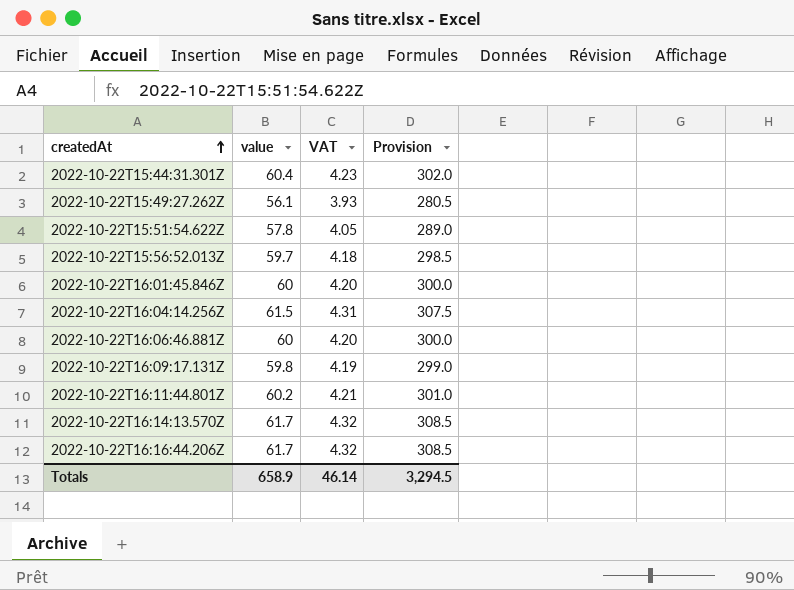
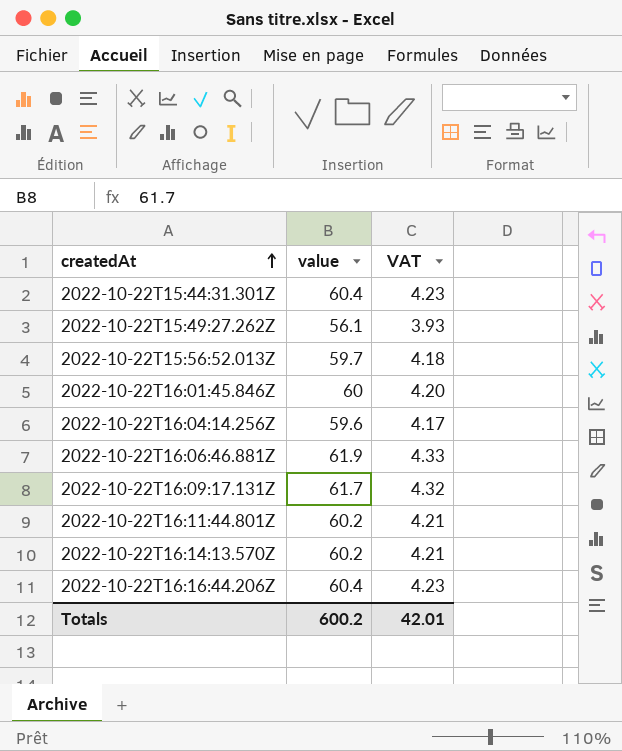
column Provision | formula: [value] * 5 -> none
row 2022-10-22T15:51:54.622Z: 57.8 | 4.05 | 289.0 -> none
2022-10-22T16:04:14.256Z | value: 61.5 -> 59.6
2022-10-22T16:04:14.256Z | VAT: 4.31 -> 4.17
2022-10-22T16:06:46.881Z | value: 60 -> 61.9
2022-10-22T16:06:46.881Z | VAT: 4.20 -> 4.33
2022-10-22T16:09:17.131Z | value: 59.8 -> 61.7
2022-10-22T16:09:17.131Z | VAT: 4.19 -> 4.32
2022-10-22T16:14:13.570Z | value: 61.7 -> 60.2
2022-10-22T16:14:13.570Z | VAT: 4.32 -> 4.21
2022-10-22T16:16:44.206Z | value: 61.7 -> 60.4
2022-10-22T16:16:44.206Z | VAT: 4.32 -> 4.23
Totals | value: 658.9 -> 600.2
Totals | VAT: 46.14 -> 42.01

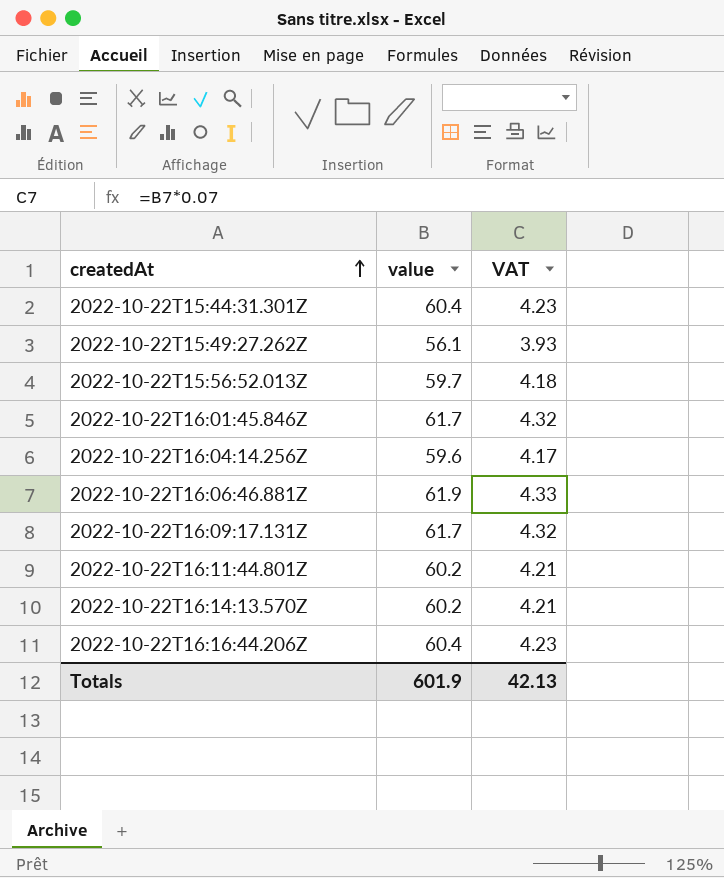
2022-10-22T16:01:45.846Z | value: 60 -> 61.7
2022-10-22T16:01:45.846Z | VAT: 4.20 -> 4.32
Totals | value: 600.2 -> 601.9
Totals | VAT: 42.01 -> 42.13

